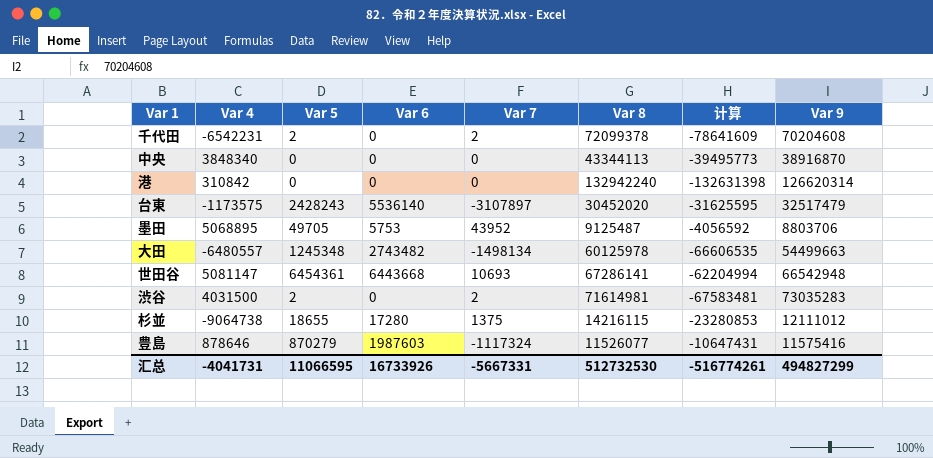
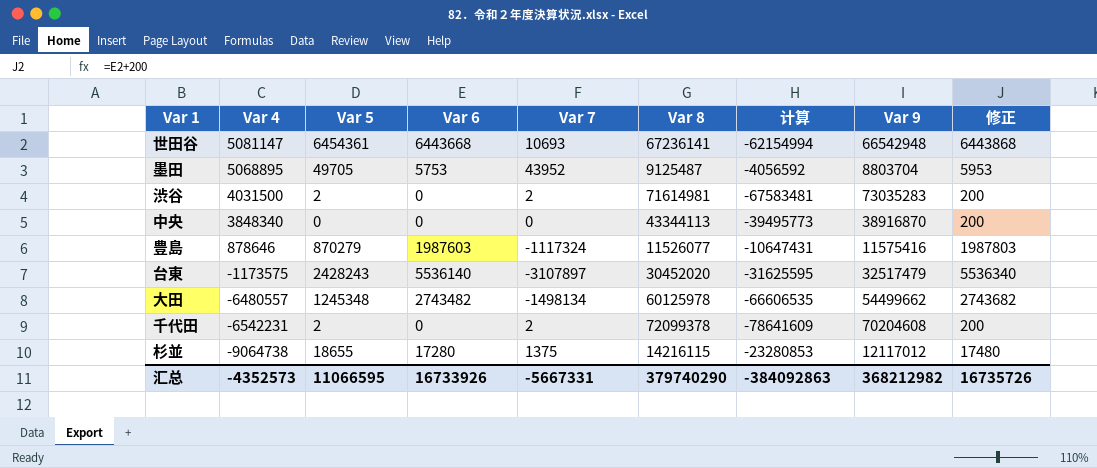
row order: none -> Var 4 descending
column 修正 | formula: none -> [Var 6] + 200
row 港: 310842 | 0 | 0 | 0 | 132942240 | -132631398 | 126620314 -> none
世田谷 | Var 8: 67286141 -> 67236141
世田谷 | 计算: -62204994 -> -62154994
墨田 | Var 9: 8803706 -> 8803704
大田 | Var 9: 54499663 -> 54499662
杉並 | Var 9: 12111012 -> 12117012
汇总 | Var 4: -4041731 -> -4352573
汇总 | Var 8: 512732530 -> 379740290
汇总 | 计算: -516774261 -> -384092863
汇总 | Var 9: 494827299 -> 368212982

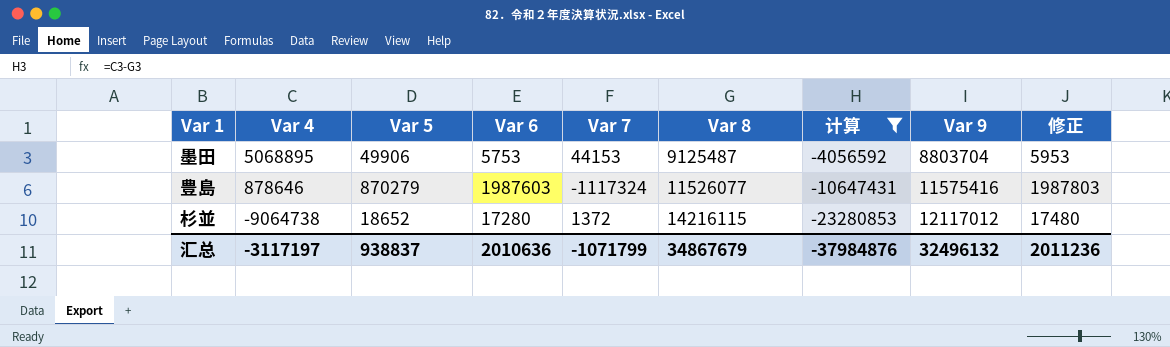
filter: none -> 计算 >= -23280853
墨田 | Var 5: 49705 -> 49906
墨田 | Var 7: 43952 -> 44153
杉並 | Var 5: 18655 -> 18652
杉並 | Var 7: 1375 -> 1372
汇总 | Var 4: -4352573 -> -3117197
汇总 | Var 5: 11066595 -> 938837
汇总 | Var 6: 16733926 -> 2010636
汇总 | Var 7: -5667331 -> -1071799
汇总 | Var 8: 379740290 -> 34867679
汇总 | 计算: -384092863 -> -37984876
汇总 | Var 9: 368212982 -> 32496132
汇总 | 修正: 16735726 -> 2011236

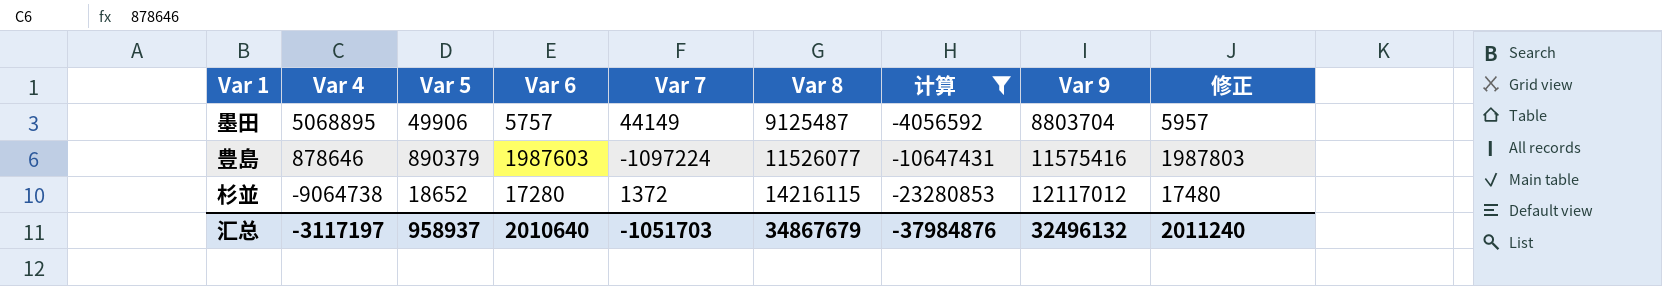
墨田 | Var 6: 5753 -> 5757
墨田 | Var 7: 44153 -> 44149
墨田 | 修正: 5953 -> 5957
豊島 | Var 5: 870279 -> 890379
豊島 | Var 7: -1117324 -> -1097224
汇总 | Var 5: 938837 -> 958937
汇总 | Var 6: 2010636 -> 2010640
汇总 | Var 7: -1071799 -> -1051703
汇总 | 修正: 2011236 -> 2011240

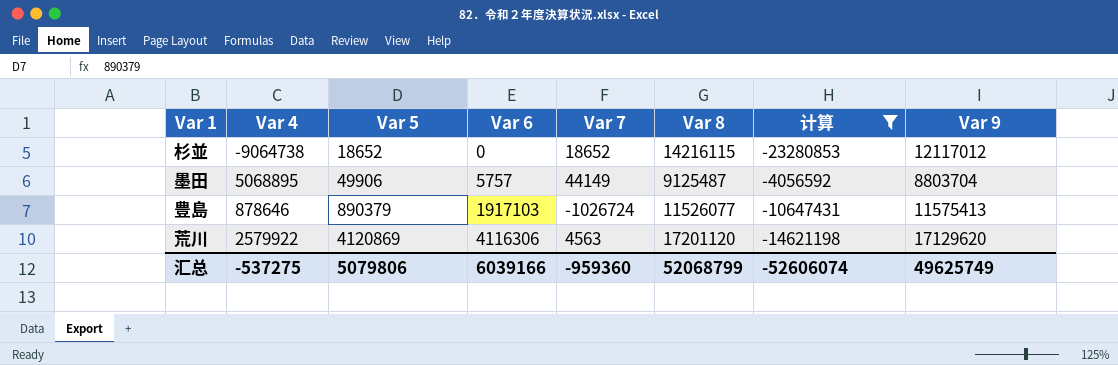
row order: Var 4 descending -> Var 5 ascending
column 修正 | formula: [Var 6] + 200 -> none
杉並 | Var 6: 17280 -> 0
杉並 | Var 7: 1372 -> 18652
豊島 | Var 6: 1987603 -> 1917103
豊島 | Var 7: -1097224 -> -1026724
豊島 | Var 9: 11575416 -> 11575413
row 荒川: none -> 2579922 | 4120869 | 4116306 | 4563 | 17201120 | -14621198 | 17129620
汇总 | Var 4: -3117197 -> -537275
汇总 | Var 5: 958937 -> 5079806
汇总 | Var 6: 2010640 -> 6039166
汇总 | Var 7: -1051703 -> -959360
汇总 | Var 8: 34867679 -> 52068799
汇总 | 计算: -37984876 -> -52606074
汇总 | Var 9: 32496132 -> 49625749

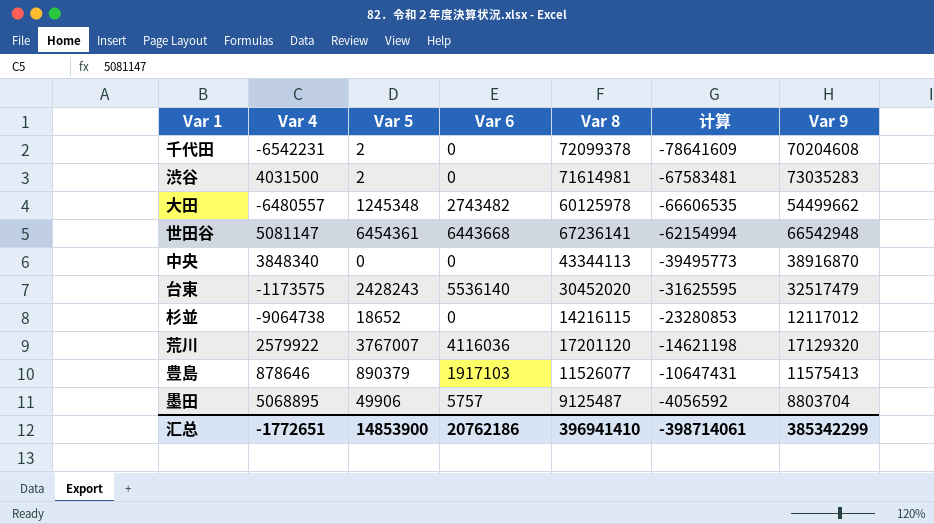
filter: 计算 >= -23280853 -> none
row order: Var 5 ascending -> 计算 ascending
column Var 7 | formula: [Var 5] - [Var 6] -> none
荒川 | Var 5: 4120869 -> 3767007
荒川 | Var 6: 4116306 -> 4116036
荒川 | Var 9: 17129620 -> 17129320
汇总 | Var 4: -537275 -> -1772651
汇总 | Var 5: 5079806 -> 14853900
汇总 | Var 6: 6039166 -> 20762186
汇总 | Var 8: 52068799 -> 396941410
汇总 | 计算: -52606074 -> -398714061
汇总 | Var 9: 49625749 -> 385342299

